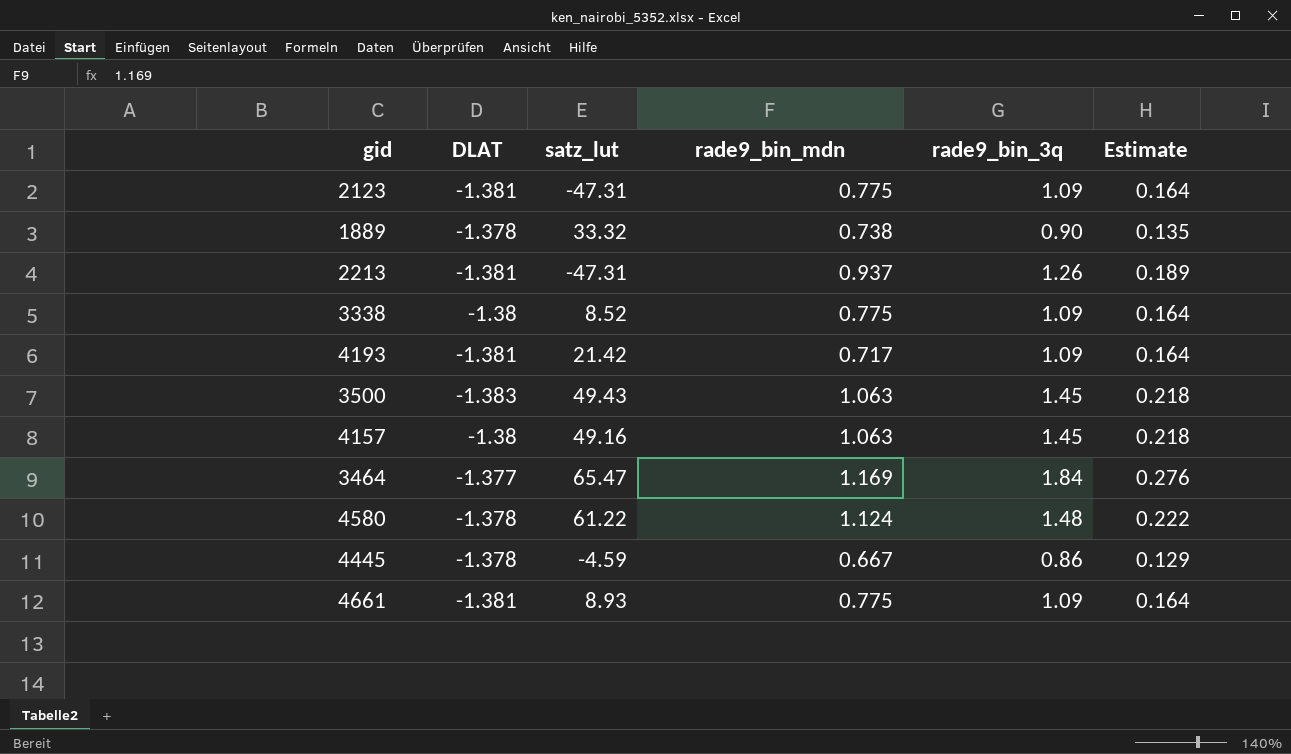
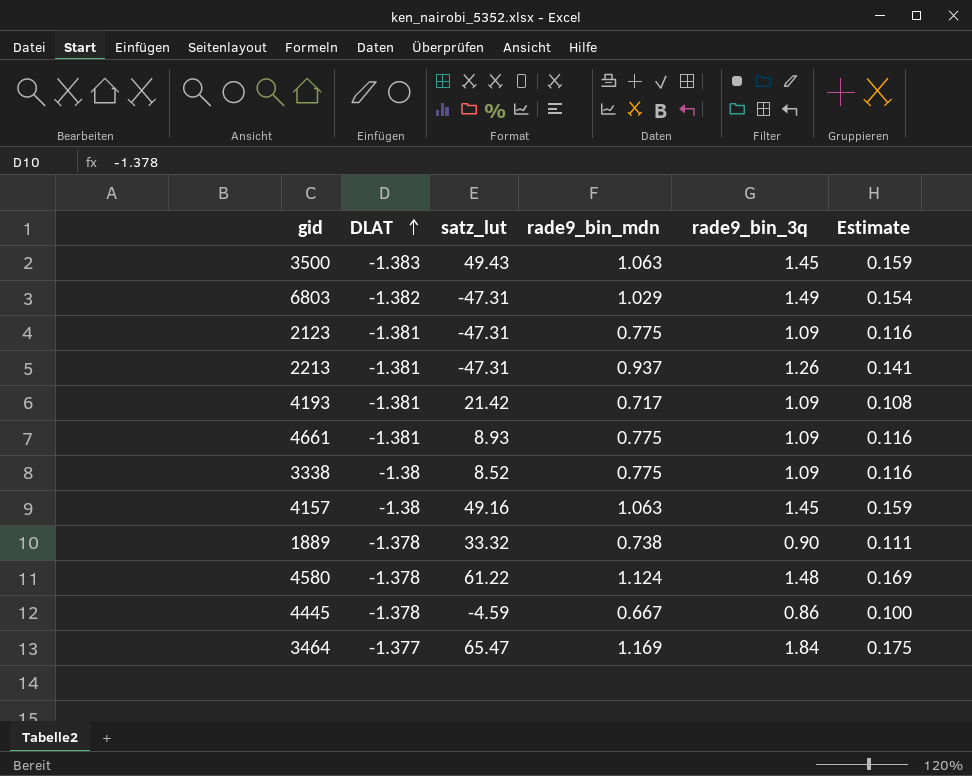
row order: none -> DLAT ascending
column Estimate | formula: [rade9_bin_3q] * 0.15 -> [rade9_bin_mdn] * 0.15
row 6803: none -> -1.382 | -47.31 | 1.029 | 1.49 | 0.154

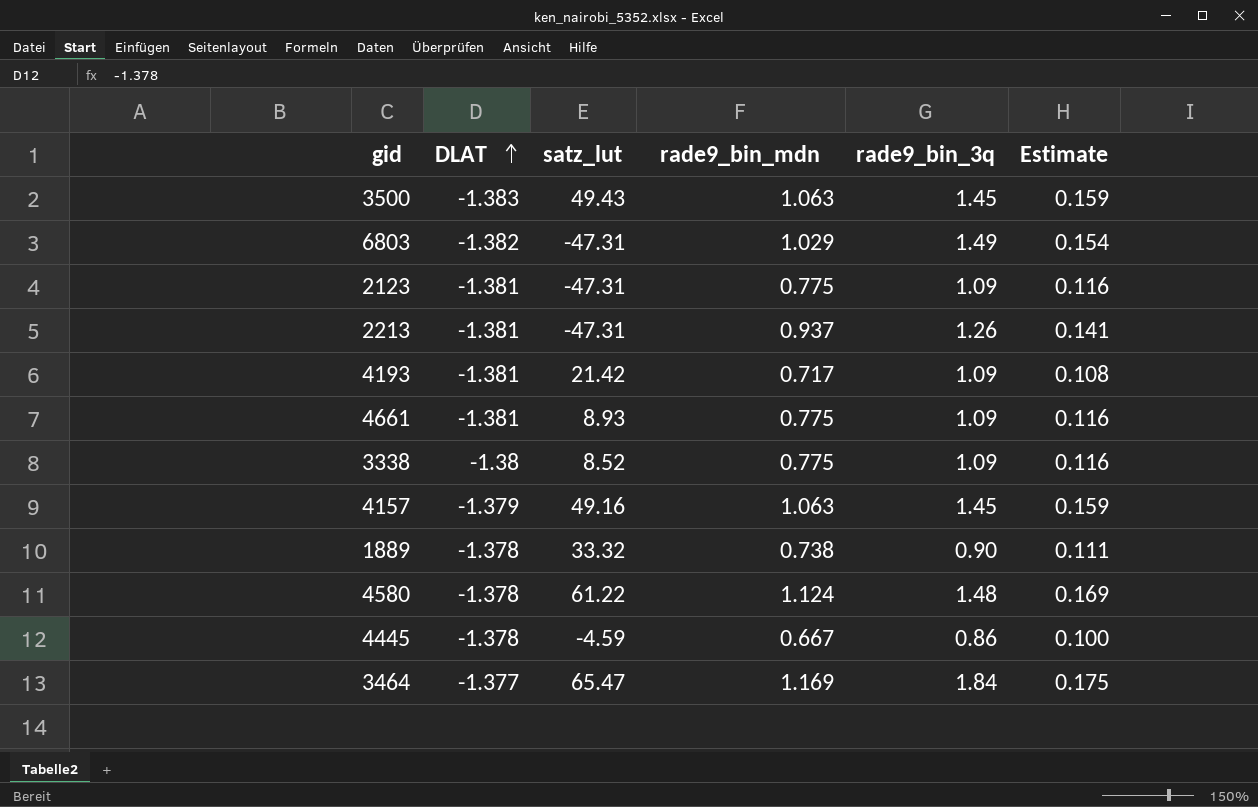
4157 | DLAT: -1.38 -> -1.379

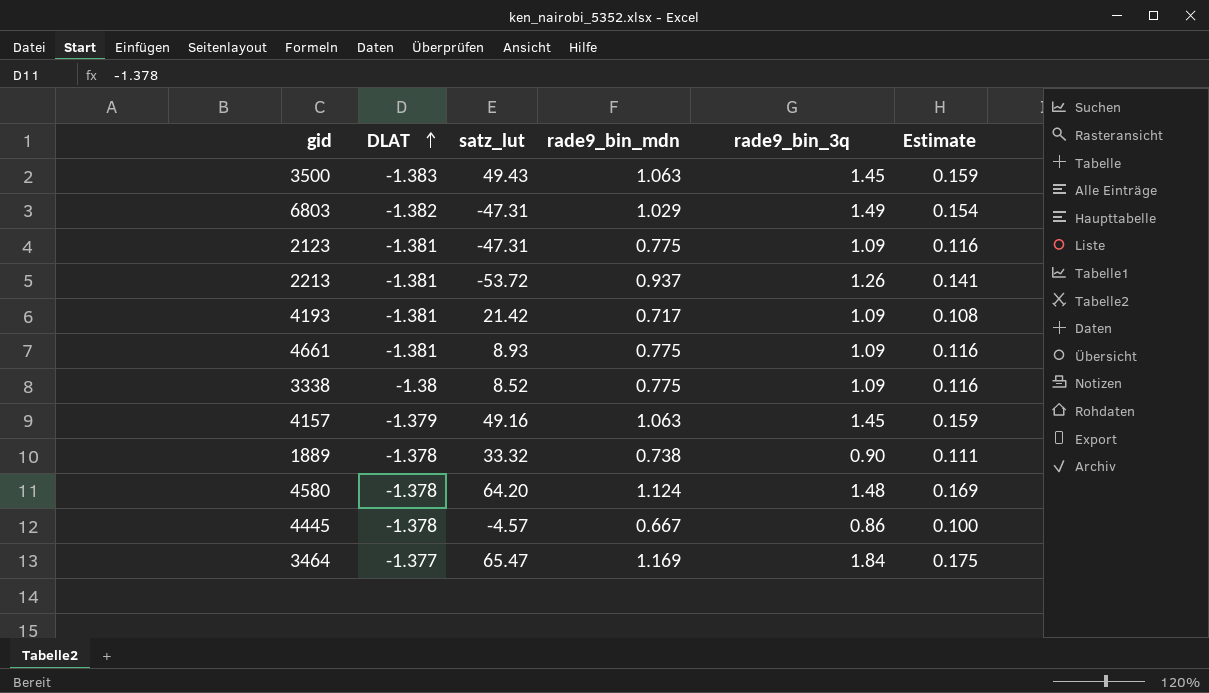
2213 | satz_lut: -47.31 -> -53.72
4580 | satz_lut: 61.22 -> 64.20
4445 | satz_lut: -4.59 -> -4.57

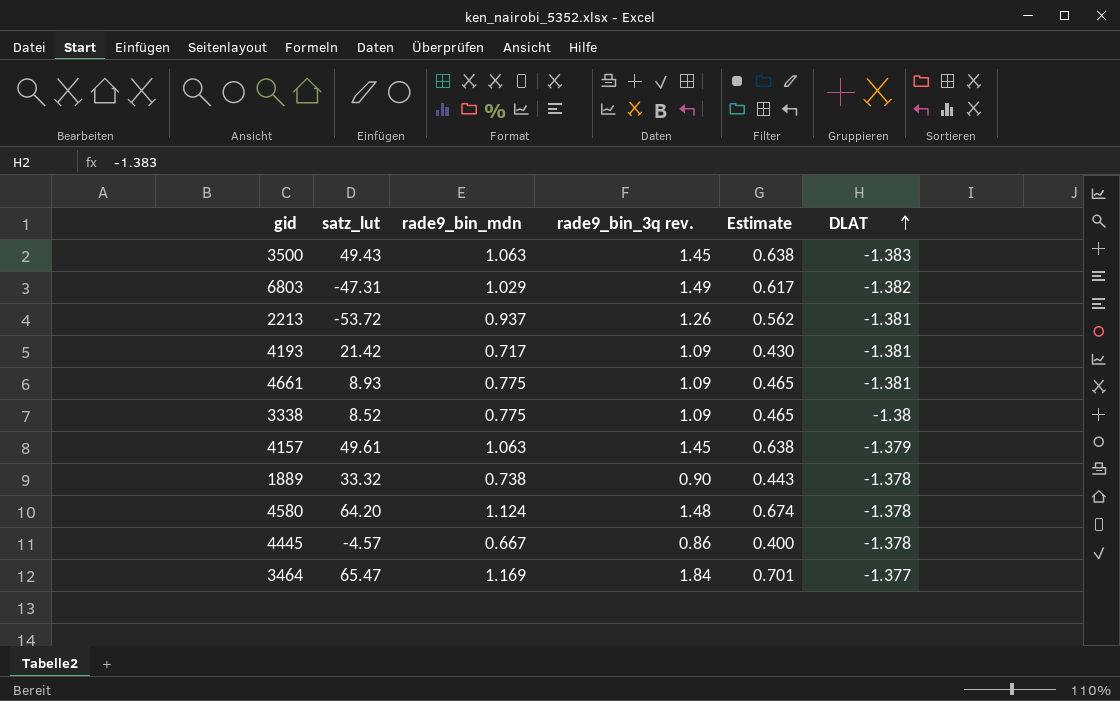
column name: rade9_bin_3q -> rade9_bin_3q rev.
column Estimate | formula: [rade9_bin_mdn] * 0.15 -> [rade9_bin_mdn] * 0.6
column DLAT | position: 2 -> 6
row 2123: -1.381 | -47.31 | 0.775 | 1.09 | 0.116 -> none
4157 | satz_lut: 49.16 -> 49.61

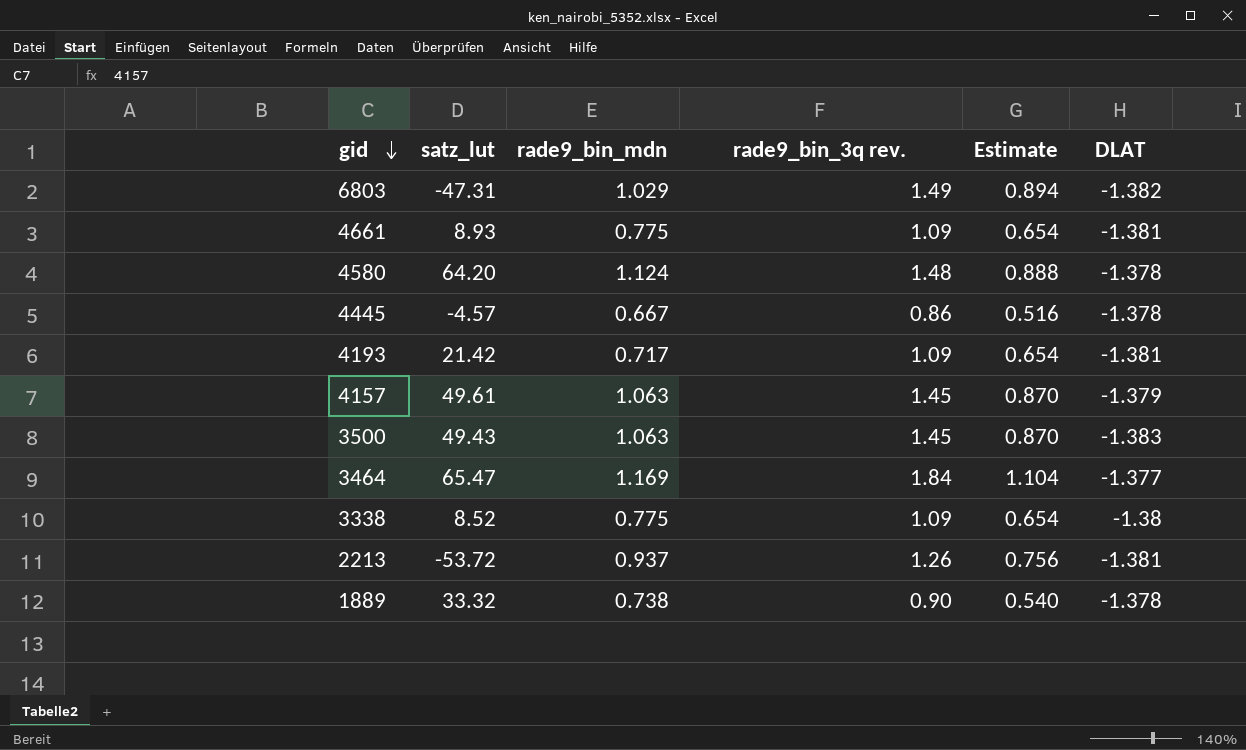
row order: DLAT ascending -> gid descending
column Estimate | formula: [rade9_bin_mdn] * 0.6 -> [rade9_bin_3q rev.] * 0.6

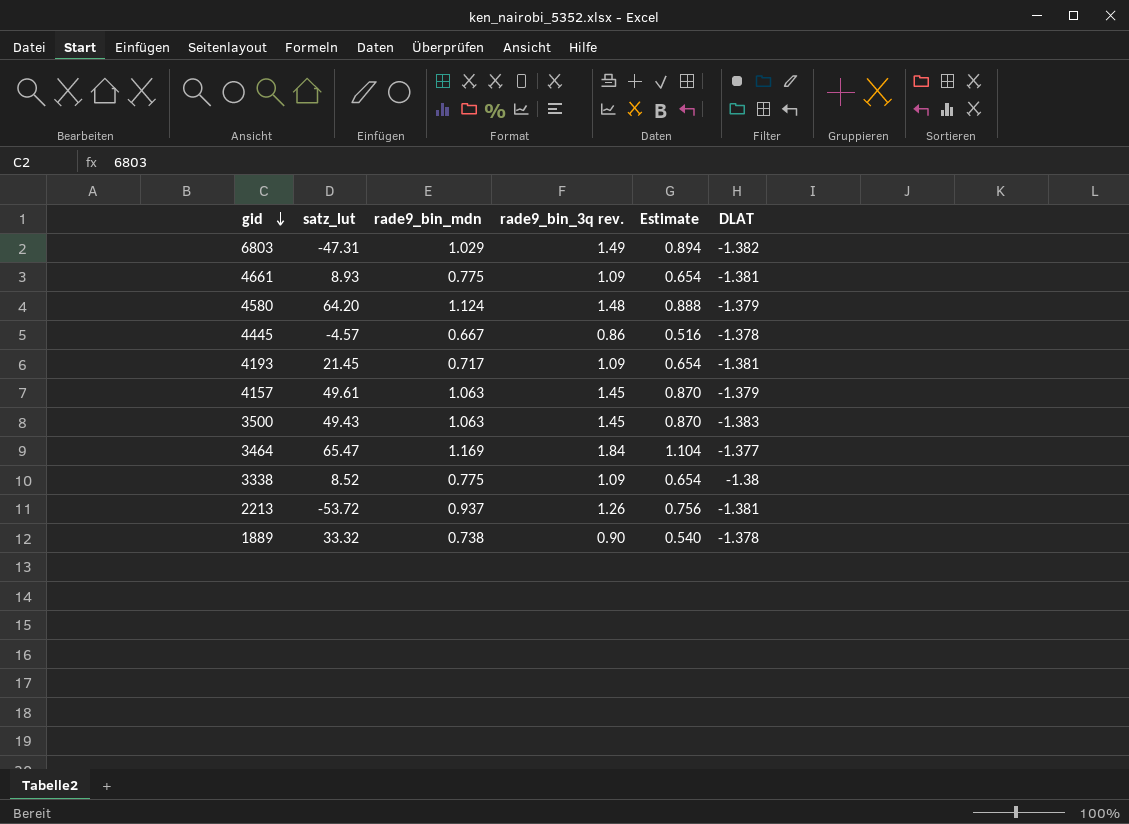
4580 | DLAT: -1.378 -> -1.379
4193 | satz_lut: 21.42 -> 21.45

